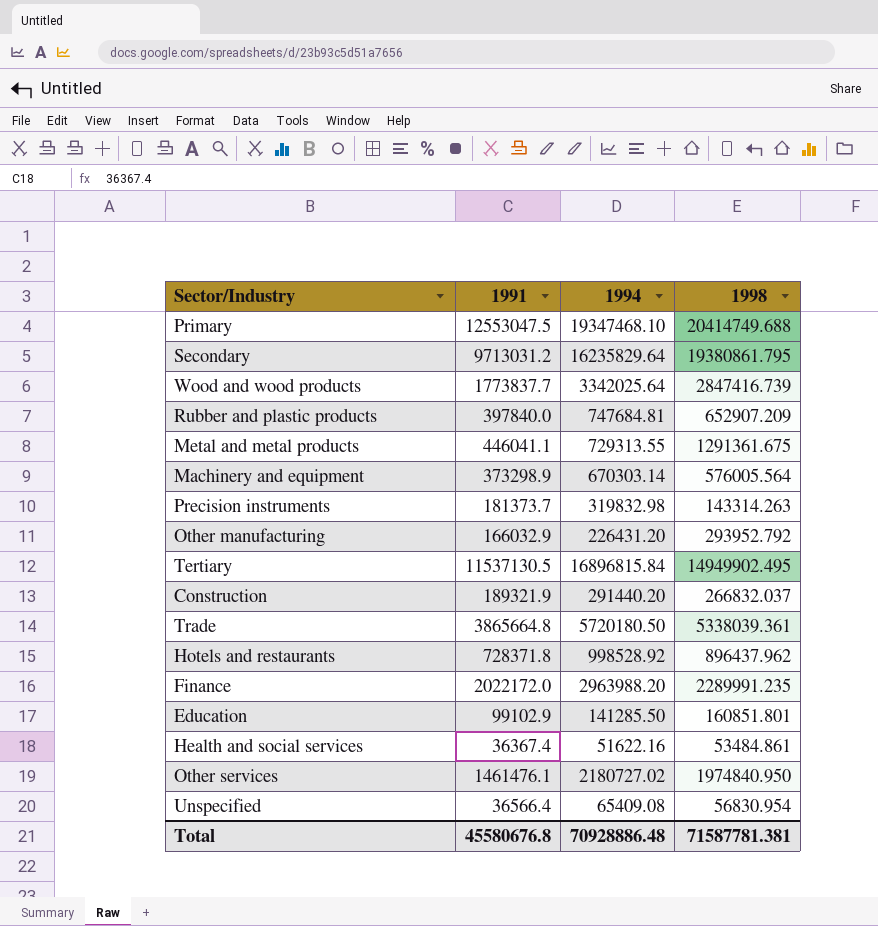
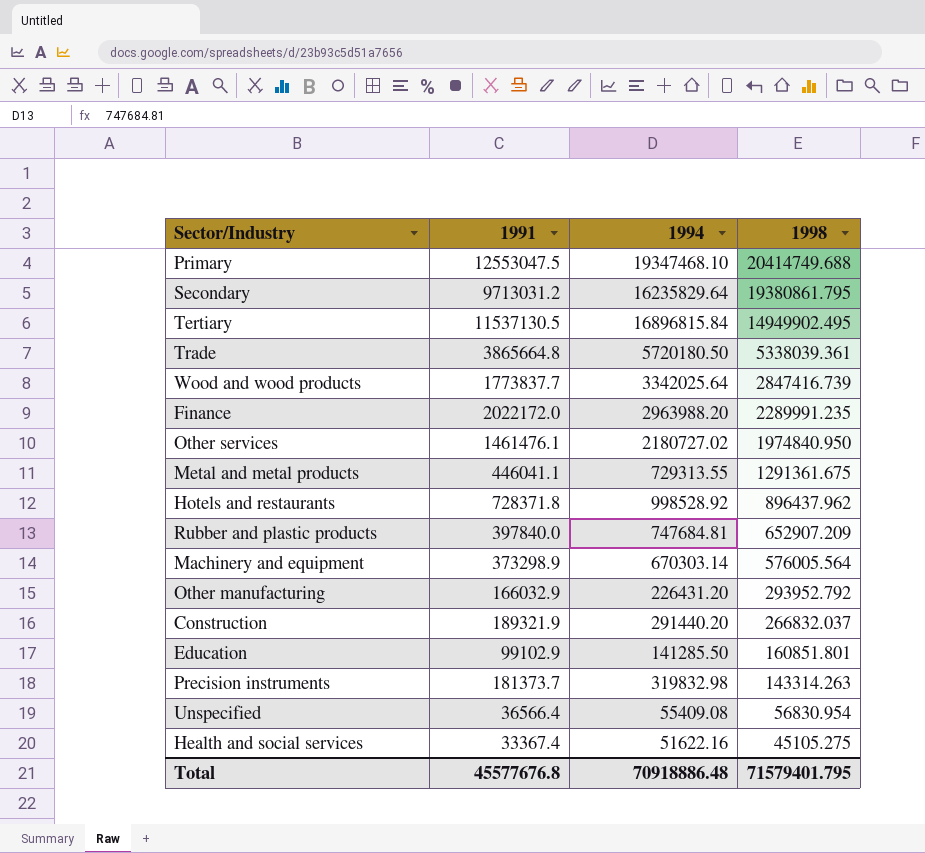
row order: none -> 1998 descending
Unspecified | 1994: 65409.08 -> 55409.08
Health and social services | 1991: 36367.4 -> 33367.4
Health and social services | 1998: 53484.861 -> 45105.275
Total | 1991: 45580676.8 -> 45577676.8
Total | 1994: 70928886.48 -> 70918886.48
Total | 1998: 71587781.381 -> 71579401.795

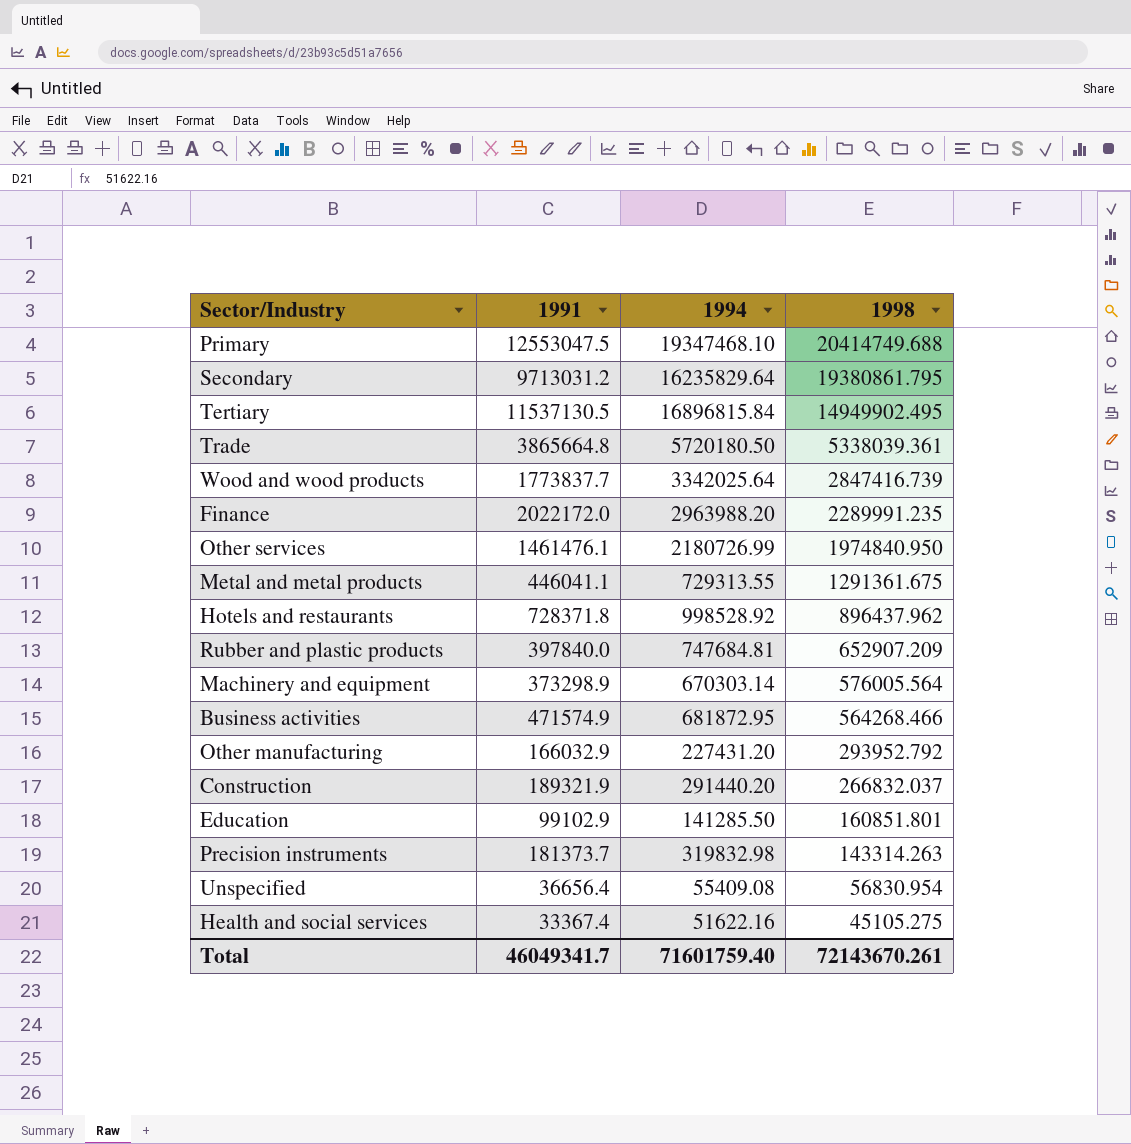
Other services | 1994: 2180727.02 -> 2180726.99
row Business activities: none -> 471574.9 | 681872.95 | 564268.466
Other manufacturing | 1994: 226431.20 -> 227431.20
Unspecified | 1991: 36566.4 -> 36656.4
Total | 1991: 45577676.8 -> 46049341.7
Total | 1994: 70918886.48 -> 71601759.40
Total | 1998: 71579401.795 -> 72143670.261

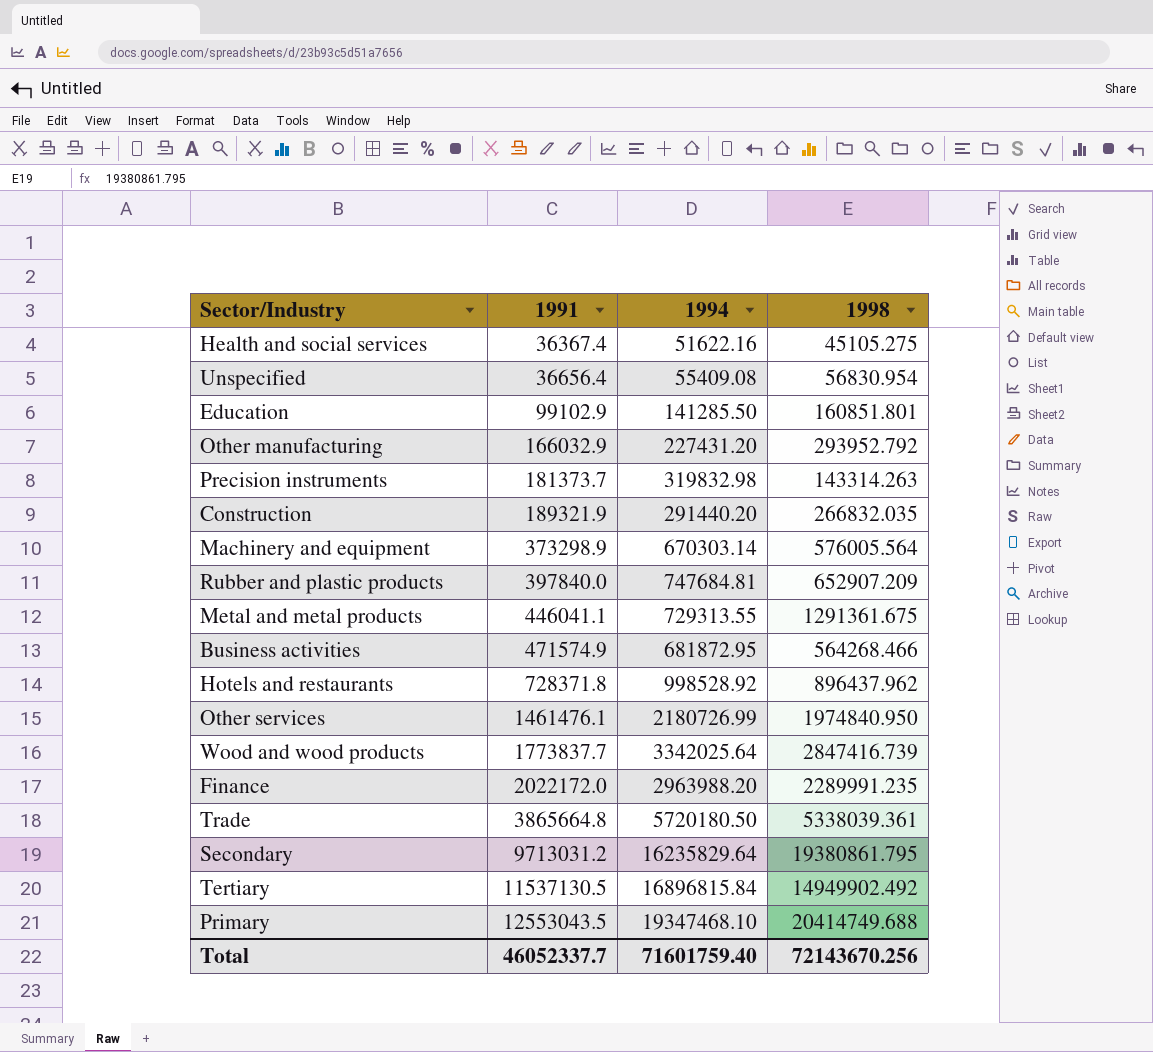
row order: 1998 descending -> 1991 ascending
Health and social services | 1991: 33367.4 -> 36367.4
Construction | 1998: 266832.037 -> 266832.035
Tertiary | 1998: 14949902.495 -> 14949902.492
Primary | 1991: 12553047.5 -> 12553043.5
Total | 1991: 46049341.7 -> 46052337.7
Total | 1998: 72143670.261 -> 72143670.256

